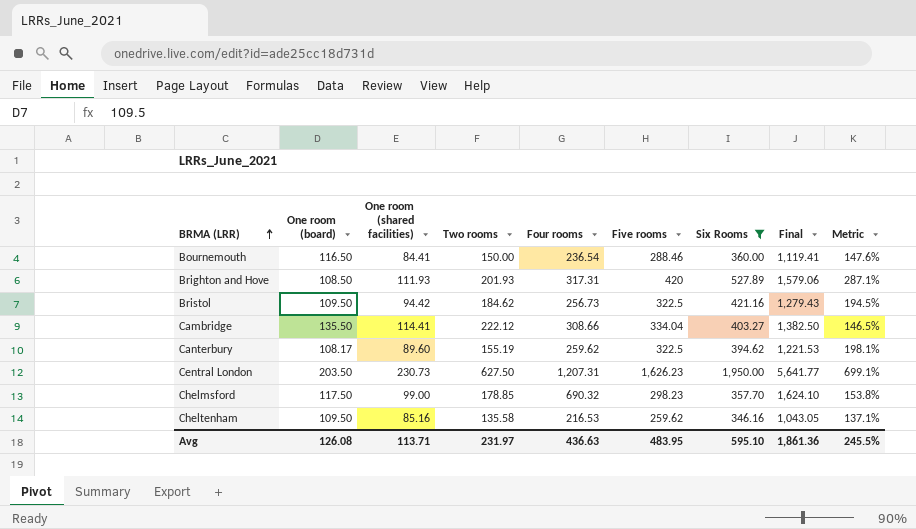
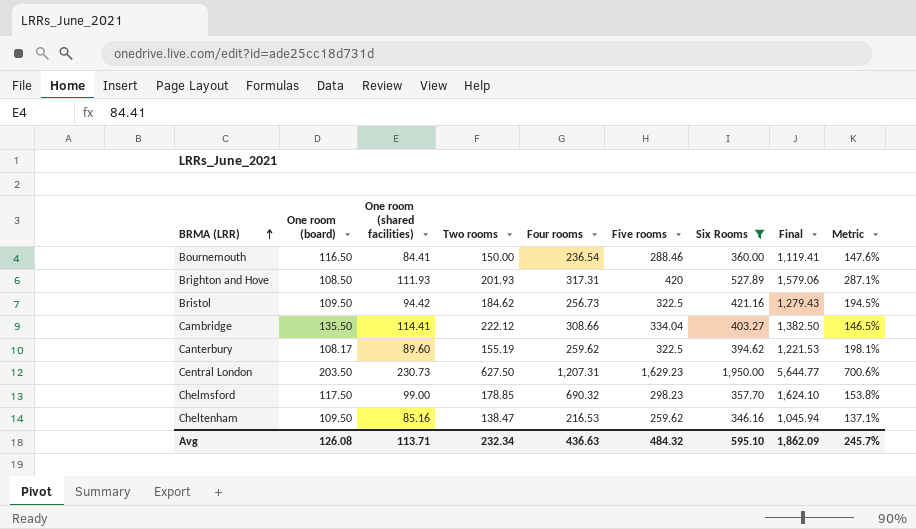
Central London | Five rooms: 1,626.23 -> 1,629.23
Central London | Final: 5,641.77 -> 5,644.77
Central London | Metric: 699.1% -> 700.6%
Cheltenham | Two rooms: 135.58 -> 138.47
Cheltenham | Final: 1,043.05 -> 1,045.94
Avg | Two rooms: 231.97 -> 232.34
Avg | Five rooms: 483.95 -> 484.32
Avg | Final: 1,861.36 -> 1,862.09
Avg | Metric: 245.5% -> 245.7%

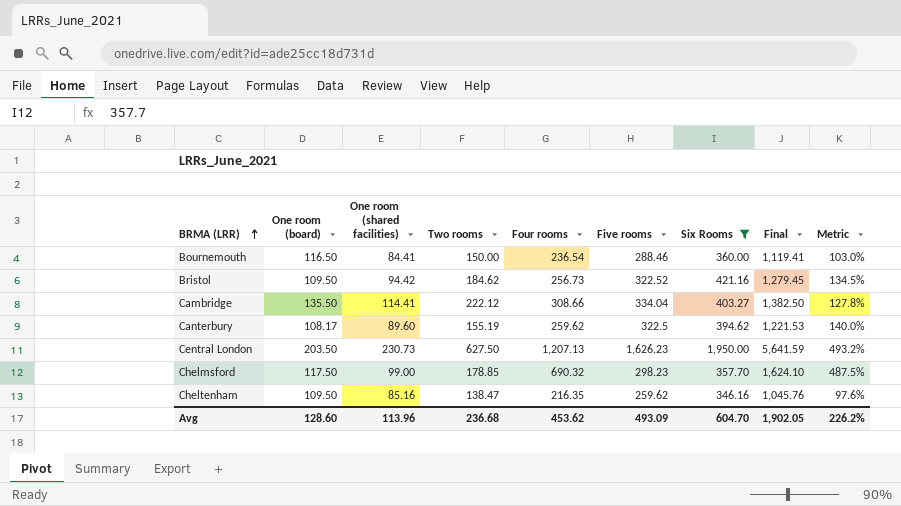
column Metric | formula: ([Five rooms] - [One room (board)]) / [One room (board)] -> ([Four rooms] - [One room (board)]) / [One room (board)]
row Brighton and Hove: 108.50 | 111.93 | 201.93 | 317.31 | 420 | 527.89 | 1,579.06 | 287.1% -> none
Bristol | Five rooms: 322.5 -> 322.52
Bristol | Final: 1,279.43 -> 1,279.45
Central London | Four rooms: 1,207.31 -> 1,207.13
Central London | Five rooms: 1,629.23 -> 1,626.23
Central London | Final: 5,644.77 -> 5,641.59
Cheltenham | Four rooms: 216.53 -> 216.35
Cheltenham | Final: 1,045.94 -> 1,045.76
Avg | One room (board): 126.08 -> 128.60
Avg | One room (shared facilities): 113.71 -> 113.96
Avg | Two rooms: 232.34 -> 236.68
Avg | Four rooms: 436.63 -> 453.62
Avg | Five rooms: 484.32 -> 493.09
Avg | Six Rooms: 595.10 -> 604.70
Avg | Final: 1,862.09 -> 1,902.05
Avg | Metric: 245.7% -> 226.2%

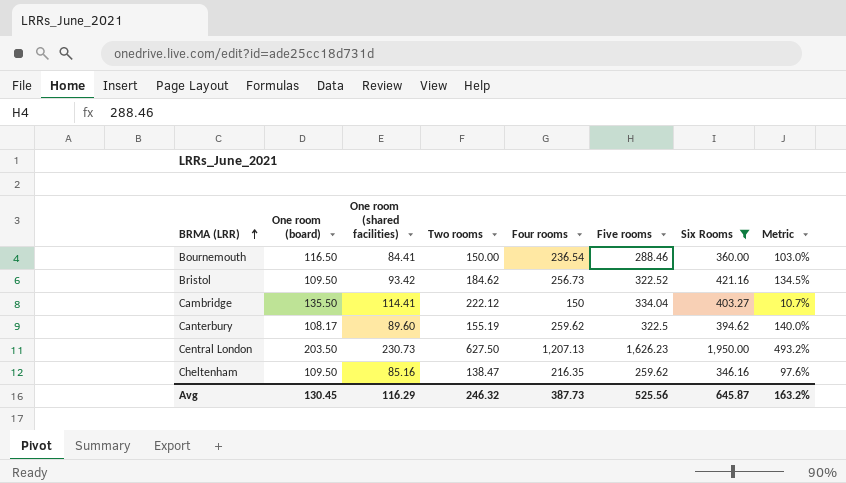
column Final | formula: [One room (shared facilities)] + [Two rooms] + [Four rooms] + [Five rooms] + [Six Rooms] -> none
row Chelmsford: 117.50 | 99.00 | 178.85 | 690.32 | 298.23 | 357.70 | 1,624.10 | 487.5% -> none
Bristol | One room (shared facilities): 94.42 -> 93.42
Cambridge | Four rooms: 308.66 -> 150
Cambridge | Metric: 127.8% -> 10.7%
Avg | One room (board): 128.60 -> 130.45
Avg | One room (shared facilities): 113.96 -> 116.29
Avg | Two rooms: 236.68 -> 246.32
Avg | Four rooms: 453.62 -> 387.73
Avg | Five rooms: 493.09 -> 525.56
Avg | Six Rooms: 604.70 -> 645.87
Avg | Metric: 226.2% -> 163.2%

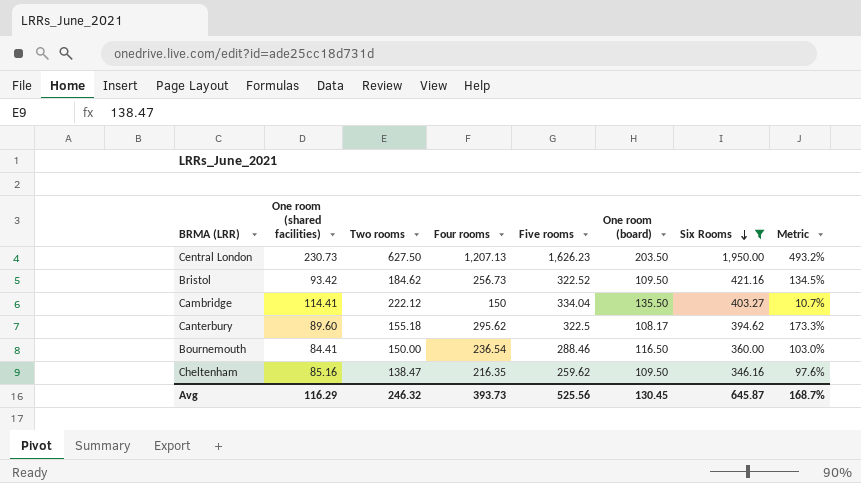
row order: BRMA (LRR) ascending -> Six Rooms descending
column One room (board) | position: 2 -> 6
Canterbury | Two rooms: 155.19 -> 155.18
Canterbury | Four rooms: 259.62 -> 295.62
Canterbury | Metric: 140.0% -> 173.3%
Avg | Four rooms: 387.73 -> 393.73
Avg | Metric: 163.2% -> 168.7%

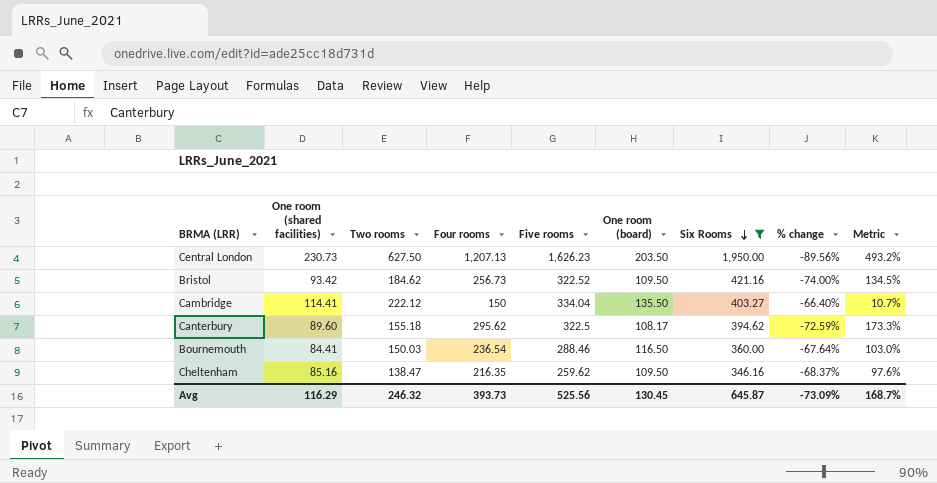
column % change | formula: none -> ([One room (board)] - [Six Rooms]) / [Six Rooms]
Bournemouth | Two rooms: 150.00 -> 150.03

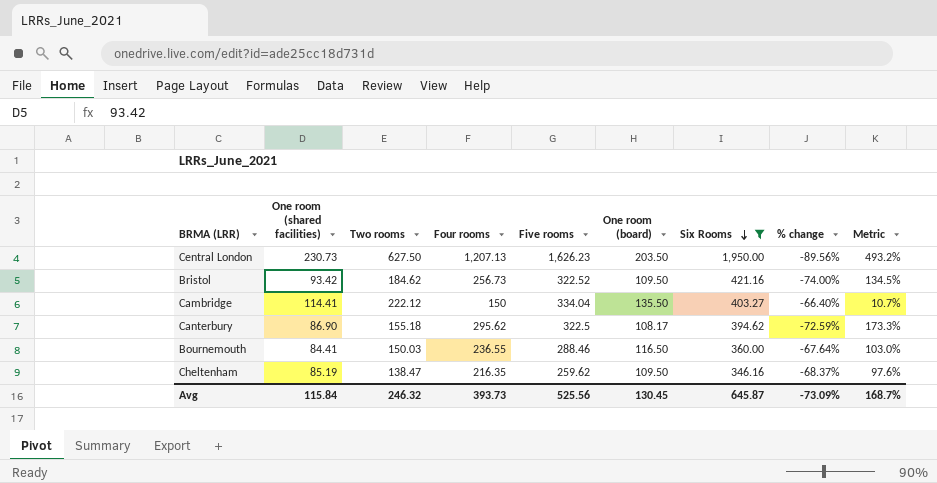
Canterbury | One room (shared facilities): 89.60 -> 86.90
Bournemouth | Four rooms: 236.54 -> 236.55
Cheltenham | One room (shared facilities): 85.16 -> 85.19
Avg | One room (shared facilities): 116.29 -> 115.84

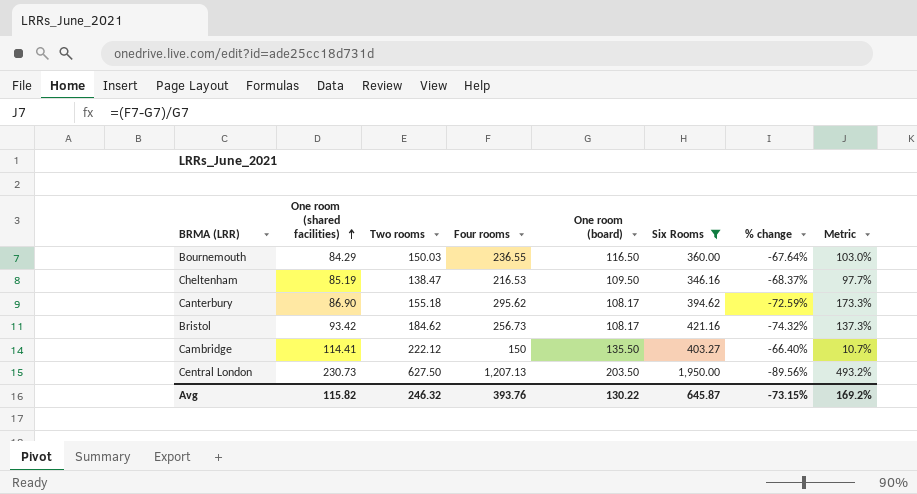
row order: Six Rooms descending -> One room (shared facilities) ascending
column Five rooms | position: 5 -> none
Bournemouth | One room (shared facilities): 84.41 -> 84.29
Cheltenham | Four rooms: 216.35 -> 216.53
Cheltenham | Metric: 97.6% -> 97.7%
Bristol | One room (board): 109.50 -> 108.17
Bristol | % change: -74.00% -> -74.32%
Bristol | Metric: 134.5% -> 137.3%
Avg | One room (shared facilities): 115.84 -> 115.82
Avg | Four rooms: 393.73 -> 393.76
Avg | One room (board): 130.45 -> 130.22
Avg | % change: -73.09% -> -73.15%
Avg | Metric: 168.7% -> 169.2%

